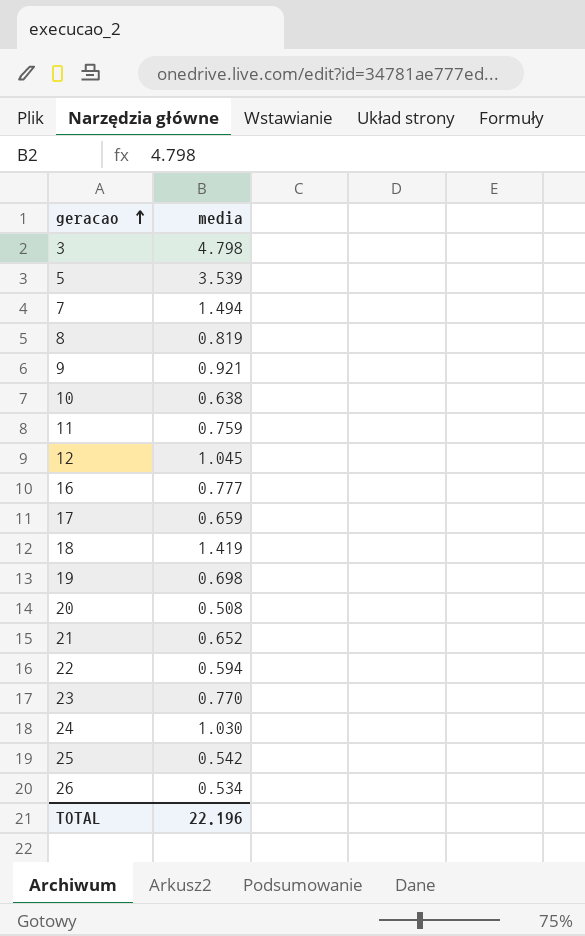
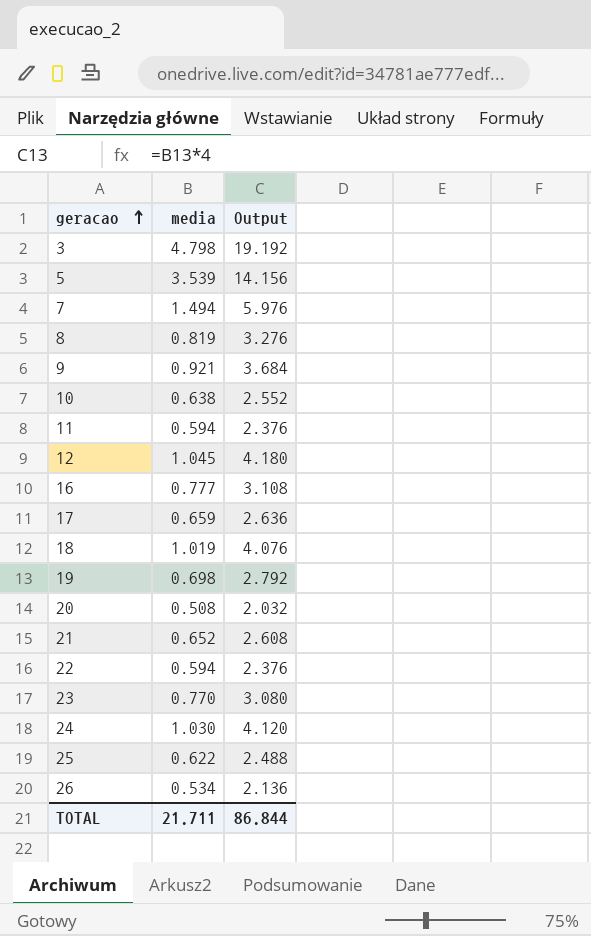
column Output | formula: none -> [media] * 4
11 | media: 0.759 -> 0.594
18 | media: 1.419 -> 1.019
25 | media: 0.542 -> 0.622
TOTAL | media: 22.196 -> 21.711

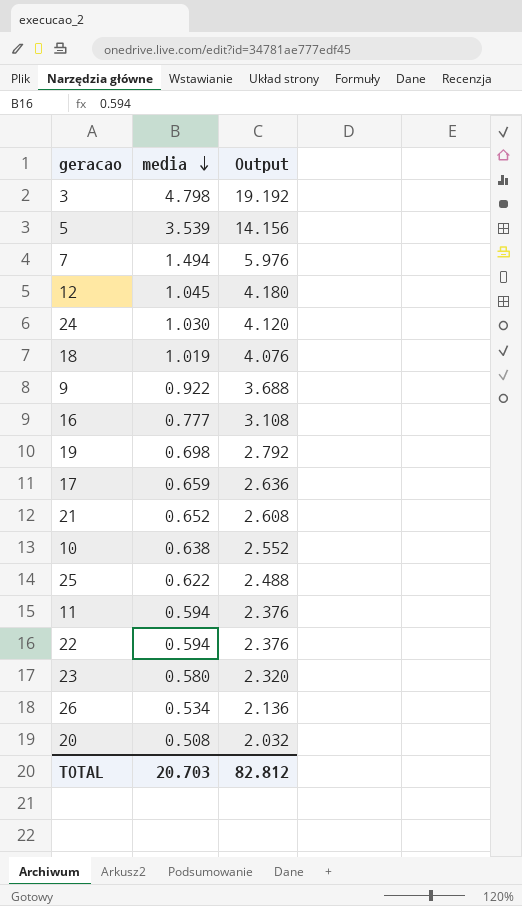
row order: geracao ascending -> media descending
row 8: 0.819 | 3.276 -> none
9 | media: 0.921 -> 0.922
9 | Output: 3.684 -> 3.688
23 | media: 0.770 -> 0.580
23 | Output: 3.080 -> 2.320
TOTAL | media: 21.711 -> 20.703
TOTAL | Output: 86.844 -> 82.812

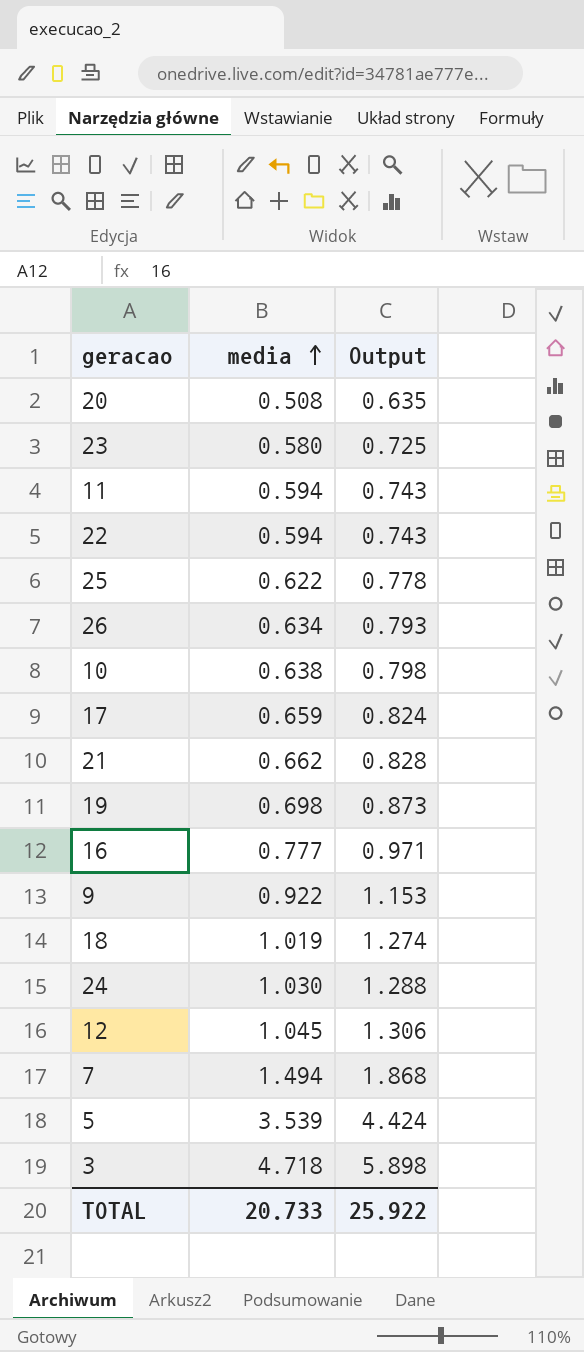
row order: media descending -> media ascending
column Output | formula: [media] * 4 -> [media] * 1.25
26 | media: 0.534 -> 0.634
21 | media: 0.652 -> 0.662
3 | media: 4.798 -> 4.718
TOTAL | media: 20.703 -> 20.733
TOTAL | Output: 82.812 -> 25.922

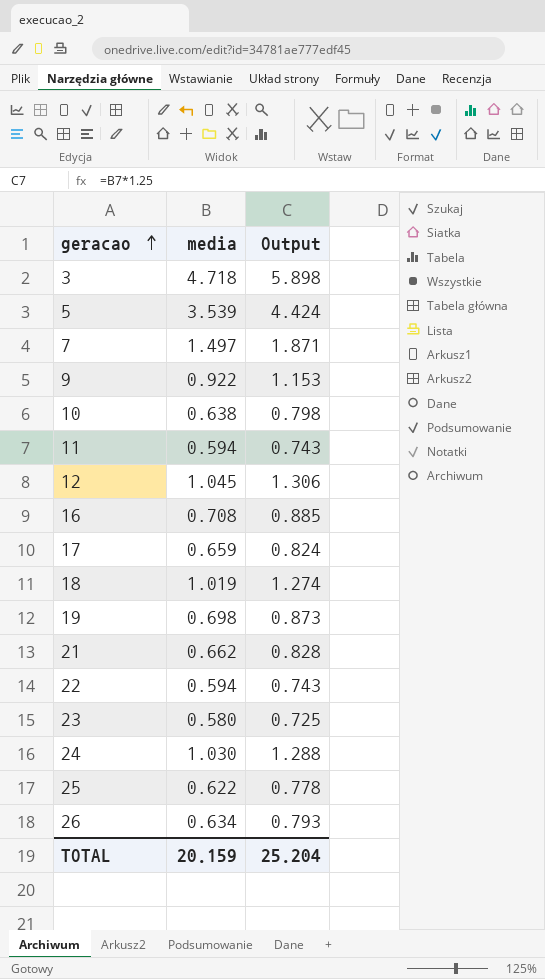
row order: media ascending -> geracao ascending
row 20: 0.508 | 0.635 -> none
7 | media: 1.494 -> 1.497
7 | Output: 1.868 -> 1.871
16 | media: 0.777 -> 0.708
16 | Output: 0.971 -> 0.885
TOTAL | media: 20.733 -> 20.159
TOTAL | Output: 25.922 -> 25.204

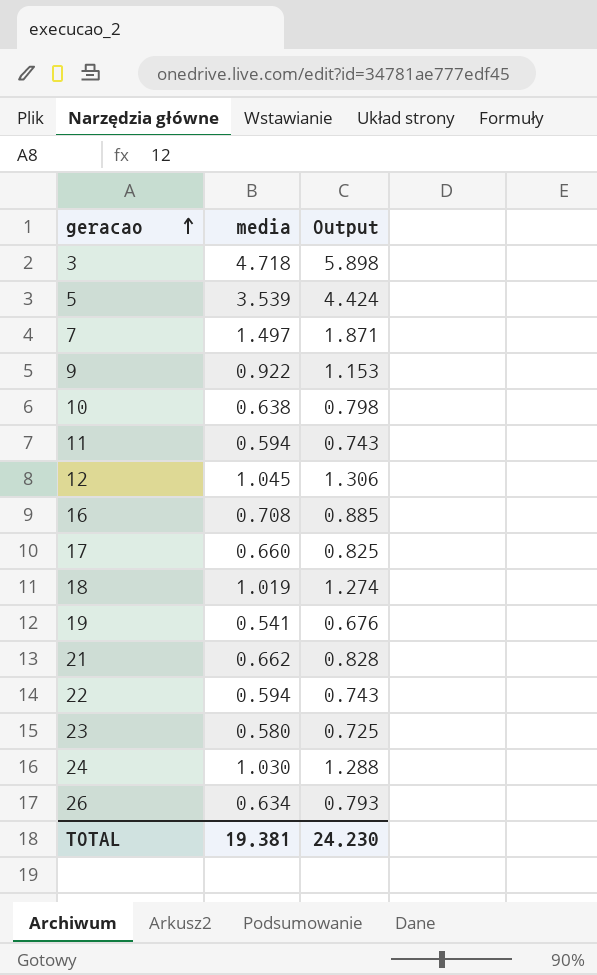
row 25: 0.622 | 0.778 -> none
17 | media: 0.659 -> 0.660
17 | Output: 0.824 -> 0.825
19 | media: 0.698 -> 0.541
19 | Output: 0.873 -> 0.676
TOTAL | media: 20.159 -> 19.381
TOTAL | Output: 25.204 -> 24.230

